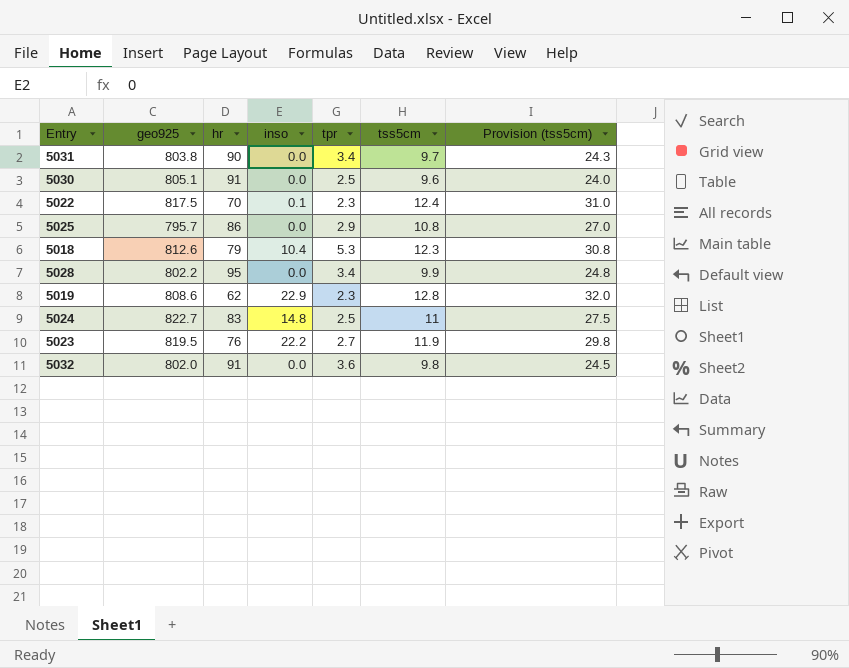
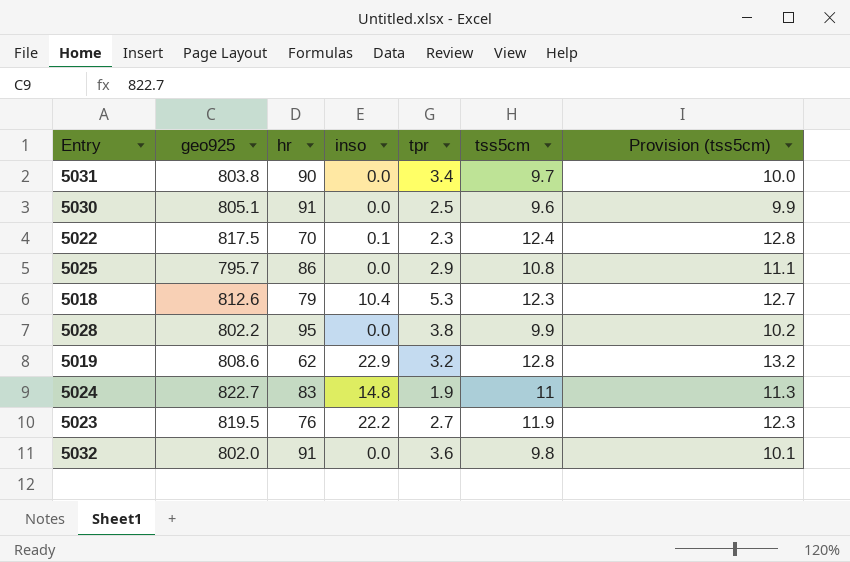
column Provision (tss5cm) | formula: [tss5cm] * 2.5 -> [tss5cm] * 1.03
5028 | tpr: 3.4 -> 3.8
5019 | tpr: 2.3 -> 3.2
5024 | tpr: 2.5 -> 1.9

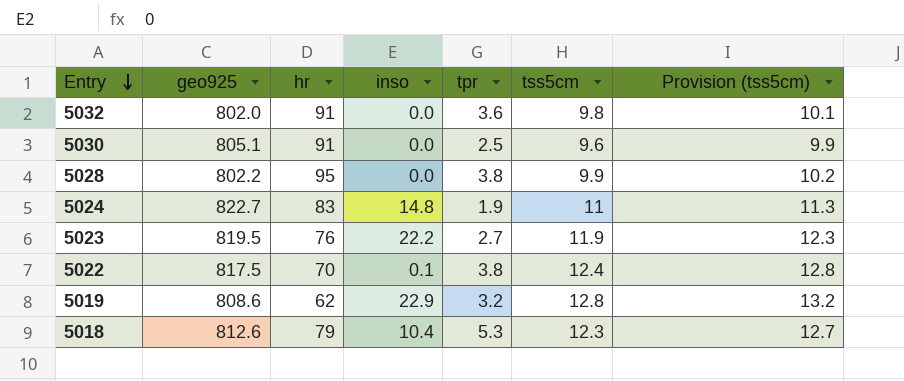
row order: none -> Entry descending
row 5031: 803.8 | 90 | 0.0 | 3.4 | 9.7 | 10.0 -> none
row 5025: 795.7 | 86 | 0.0 | 2.9 | 10.8 | 11.1 -> none
5022 | tpr: 2.3 -> 3.8

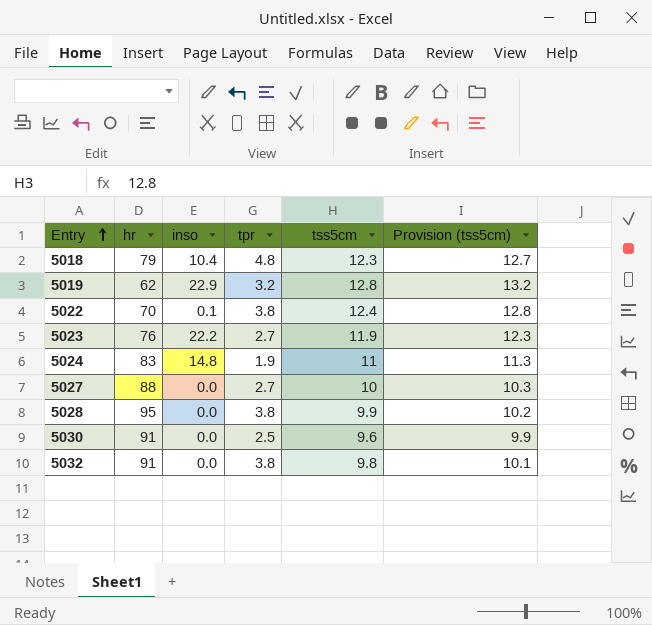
row order: Entry descending -> Entry ascending
column geo925 | position: 2 -> none
5018 | tpr: 5.3 -> 4.8
row 5027: none -> 88 | 0.0 | 2.7 | 10 | 10.3
5032 | tpr: 3.6 -> 3.8

